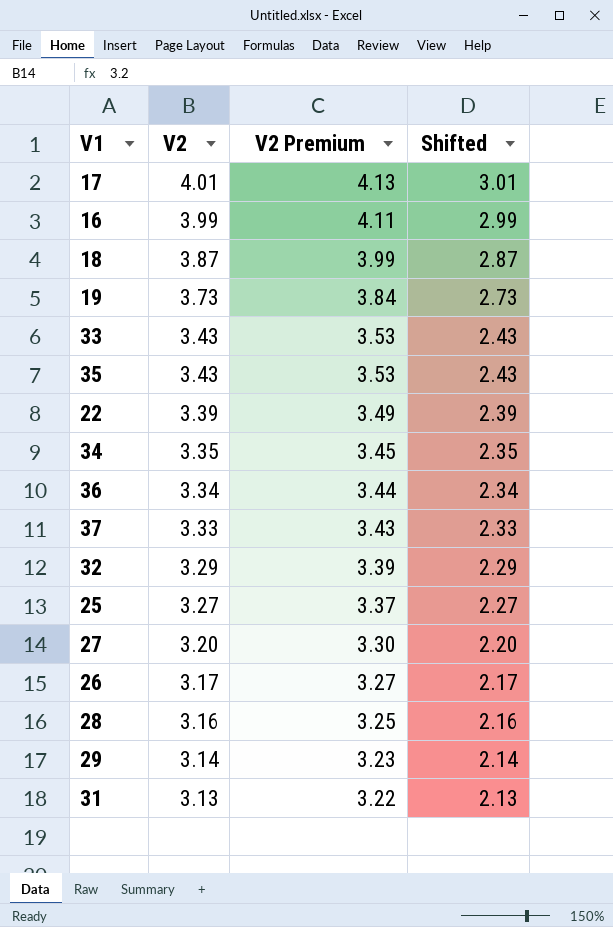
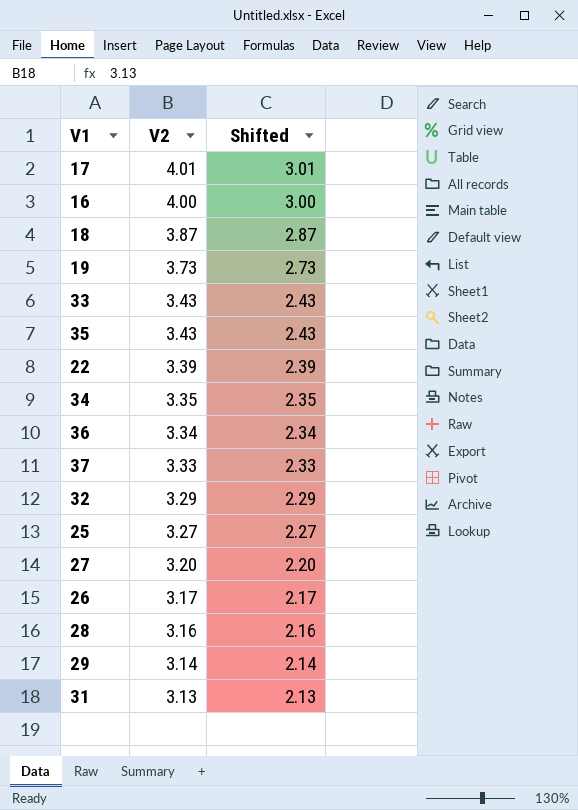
column V2 Premium | formula: [V2] * 1.03 -> none
16 | V2: 3.99 -> 4.00
16 | Shifted: 2.99 -> 3.00

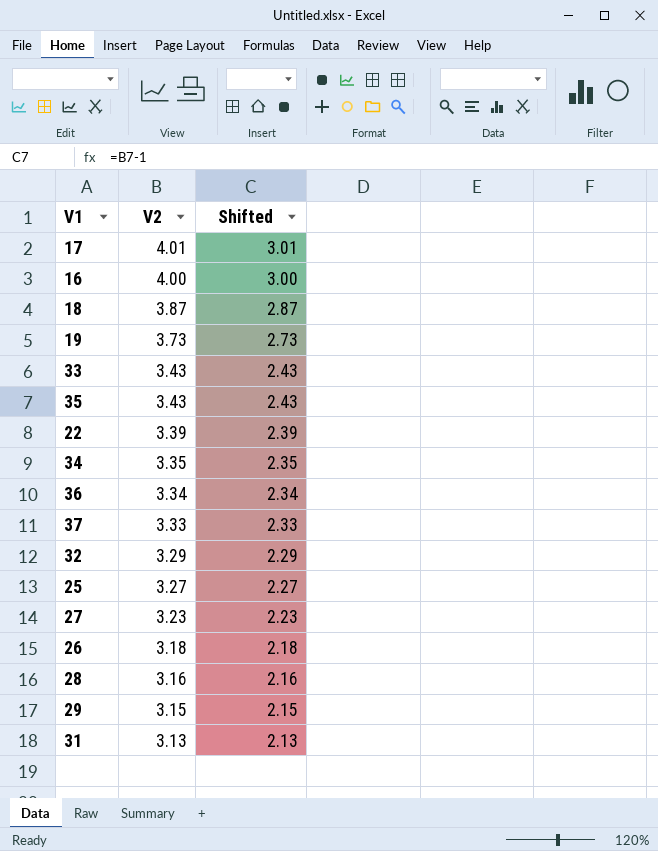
27 | V2: 3.20 -> 3.23
27 | Shifted: 2.20 -> 2.23
26 | V2: 3.17 -> 3.18
26 | Shifted: 2.17 -> 2.18
29 | V2: 3.14 -> 3.15
29 | Shifted: 2.14 -> 2.15

